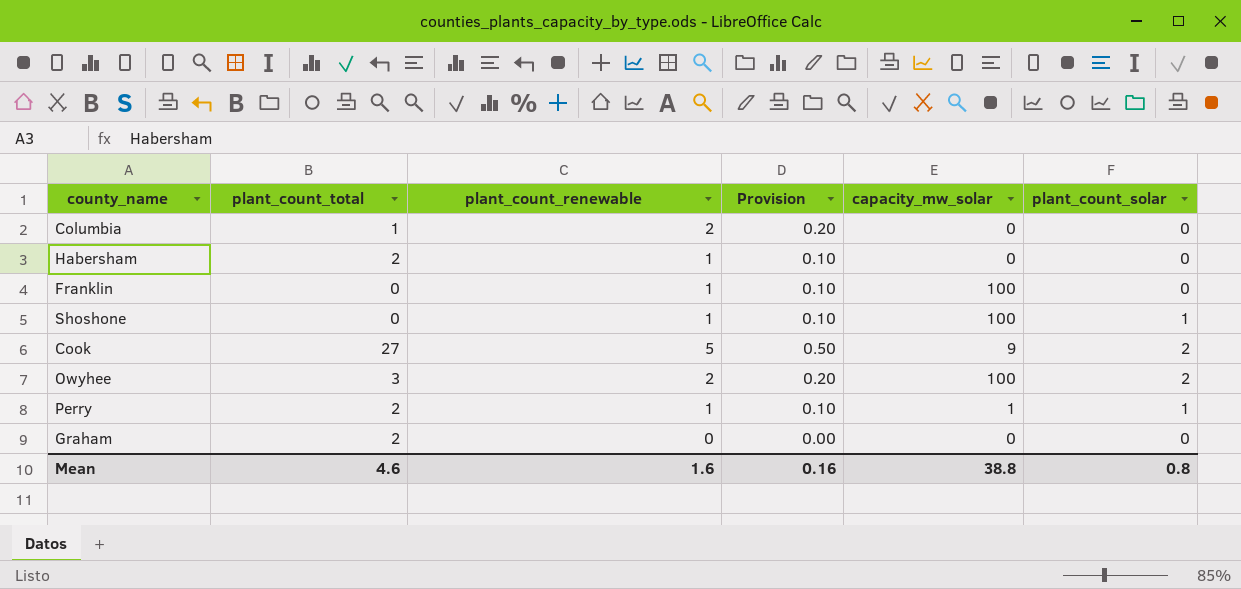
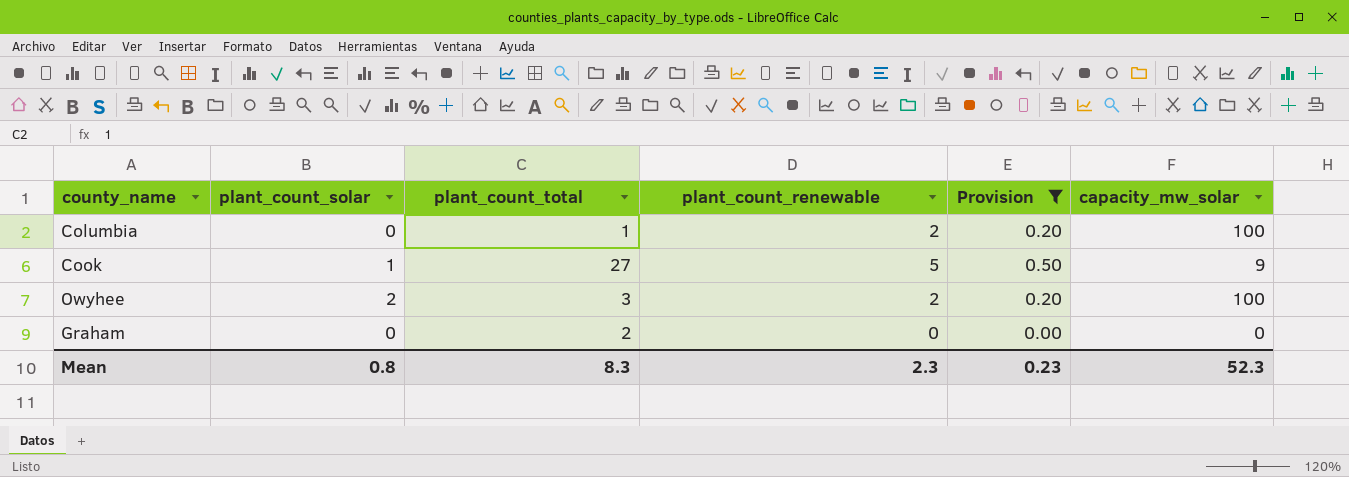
filter: none -> Provision != 0.10
column plant_count_solar | position: 6 -> 2
Columbia | capacity_mw_solar: 0 -> 100
Cook | plant_count_solar: 2 -> 1
Mean | plant_count_total: 4.6 -> 8.3
Mean | plant_count_renewable: 1.6 -> 2.3
Mean | Provision: 0.16 -> 0.23
Mean | capacity_mw_solar: 38.8 -> 52.3

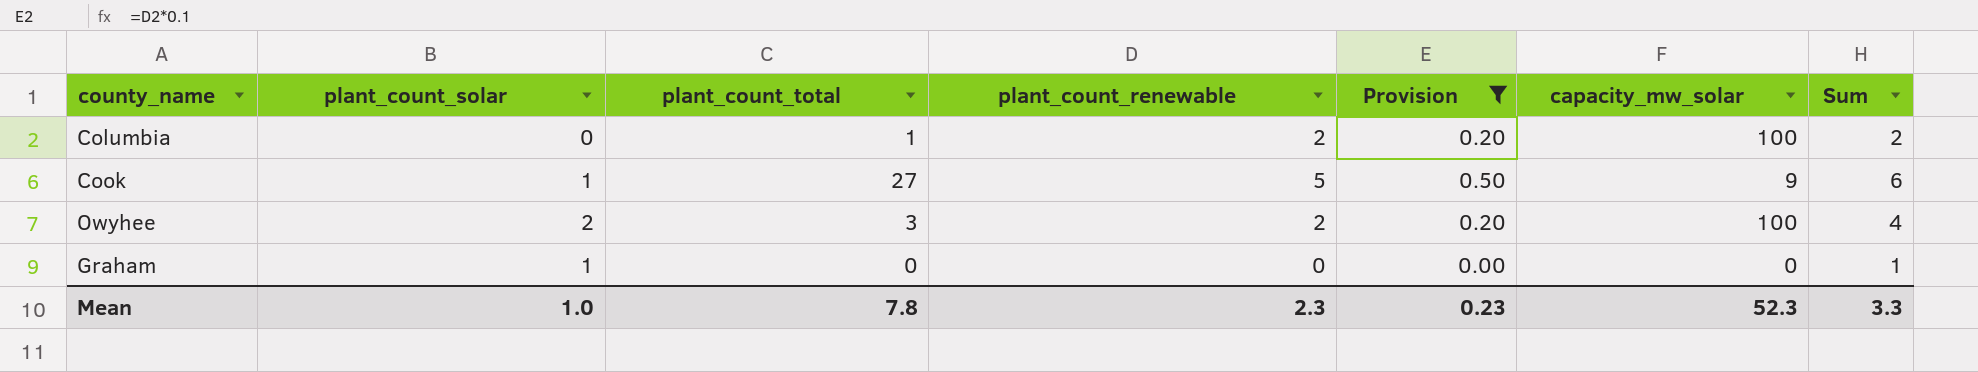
column Sum | formula: none -> [plant_count_solar] + [plant_count_renewable]
Graham | plant_count_solar: 0 -> 1
Graham | plant_count_total: 2 -> 0
Mean | plant_count_solar: 0.8 -> 1.0
Mean | plant_count_total: 8.3 -> 7.8

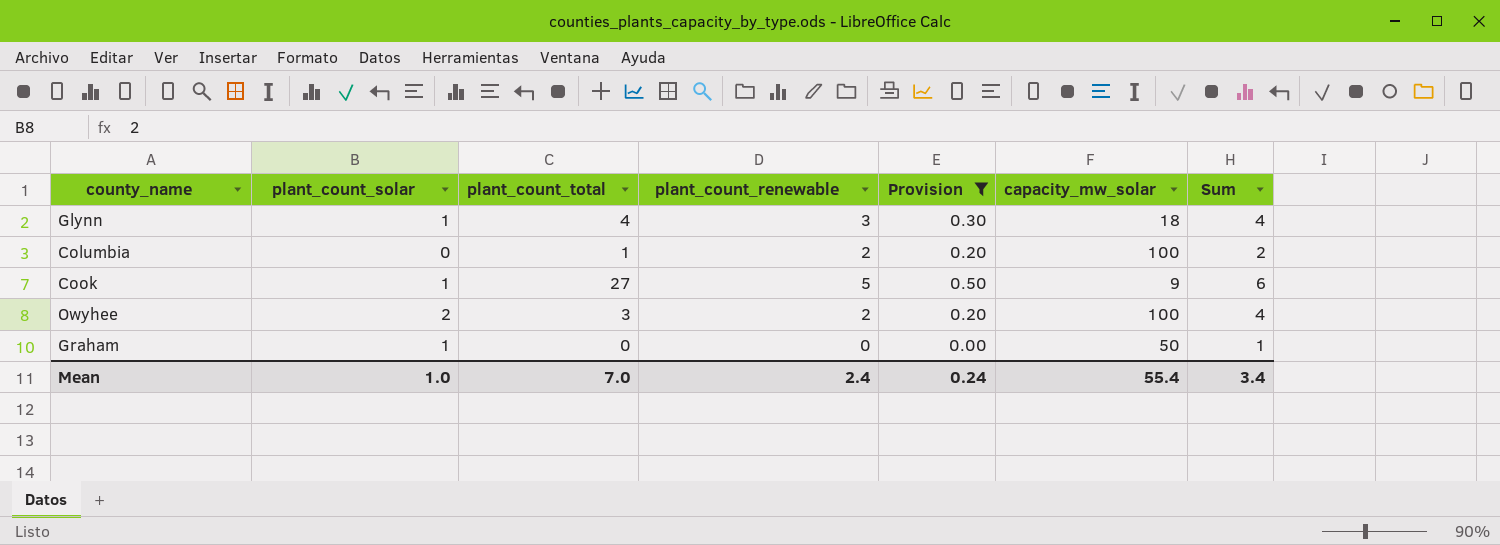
row Glynn: none -> 1 | 4 | 3 | 0.30 | 18 | 4
Graham | capacity_mw_solar: 0 -> 50
Mean | plant_count_total: 7.8 -> 7.0
Mean | plant_count_renewable: 2.3 -> 2.4
Mean | Provision: 0.23 -> 0.24
Mean | capacity_mw_solar: 52.3 -> 55.4
Mean | Sum: 3.3 -> 3.4

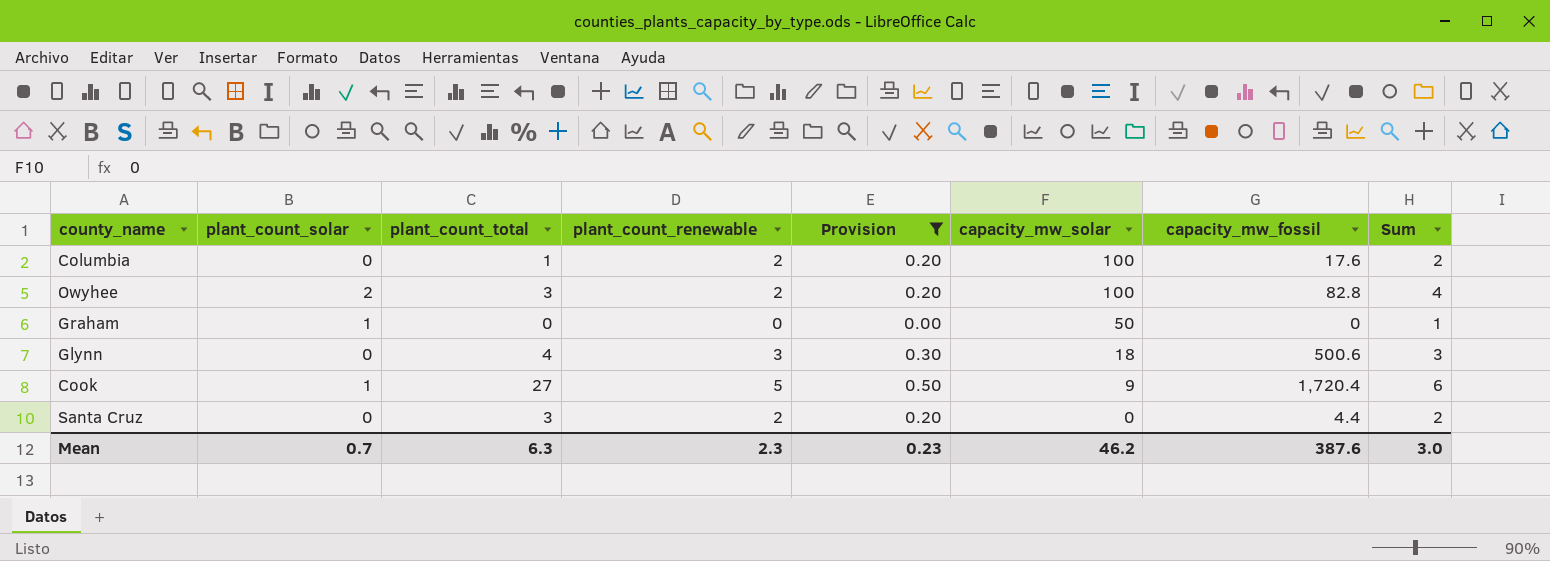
row order: none -> capacity_mw_solar descending
column capacity_mw_fossil | position: none -> 7
Glynn | plant_count_solar: 1 -> 0
Glynn | Sum: 4 -> 3
row Santa Cruz: none -> 0 | 3 | 2 | 0.20 | 0 | 4.4 | 2
Mean | plant_count_solar: 1.0 -> 0.7
Mean | plant_count_total: 7.0 -> 6.3
Mean | plant_count_renewable: 2.4 -> 2.3
Mean | Provision: 0.24 -> 0.23
Mean | capacity_mw_solar: 55.4 -> 46.2
Mean | Sum: 3.4 -> 3.0

